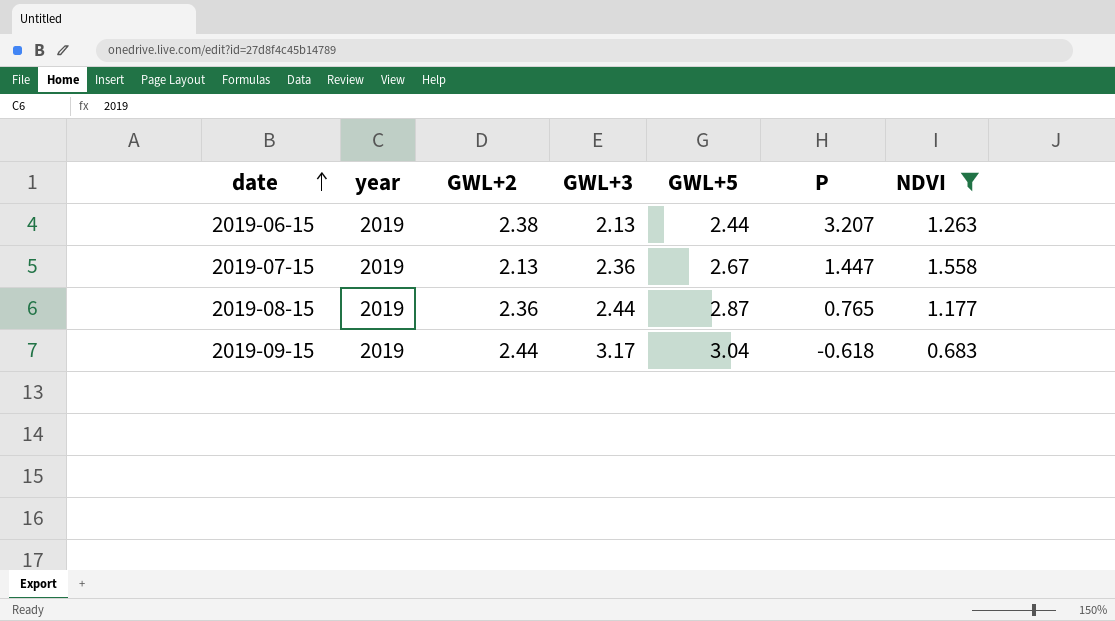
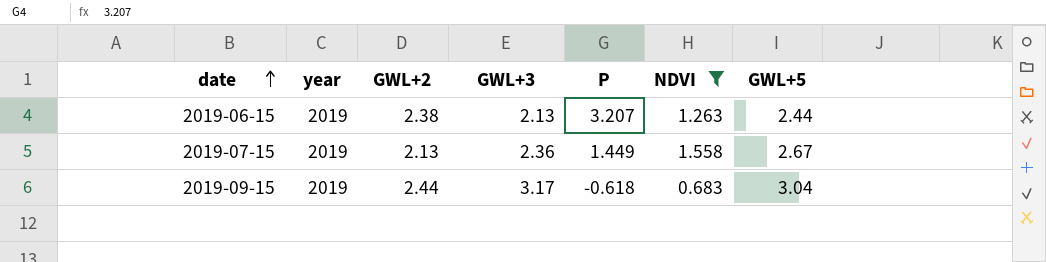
column GWL+5 | position: 5 -> 7
row 2019-08-15: 2019 | 2.36 | 2.44 | 2.87 | 0.765 | 1.177 -> none
2019-07-15 | P: 1.447 -> 1.449

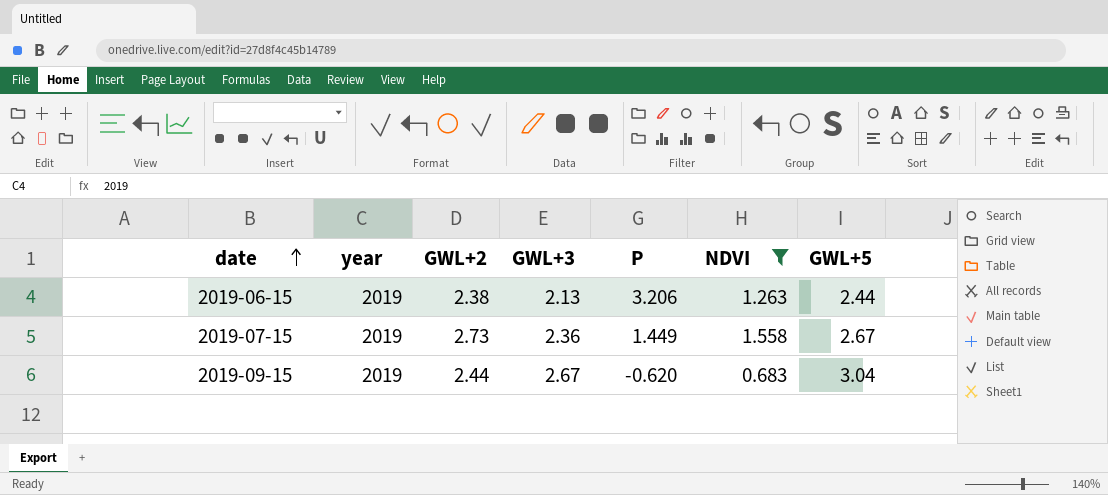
2019-06-15 | P: 3.207 -> 3.206
2019-07-15 | GWL+2: 2.13 -> 2.73
2019-09-15 | GWL+3: 3.17 -> 2.67
2019-09-15 | P: -0.618 -> -0.620

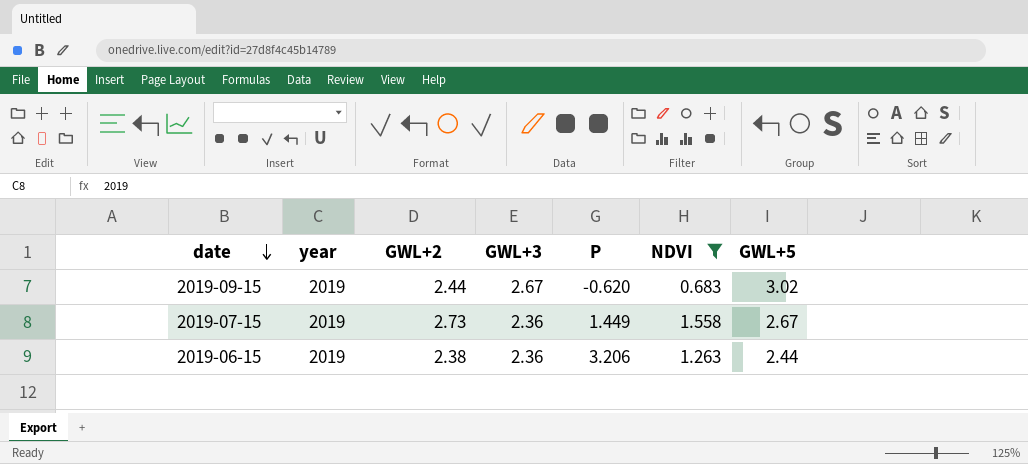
row order: date ascending -> date descending
2019-09-15 | GWL+5: 3.04 -> 3.02
2019-06-15 | GWL+3: 2.13 -> 2.36

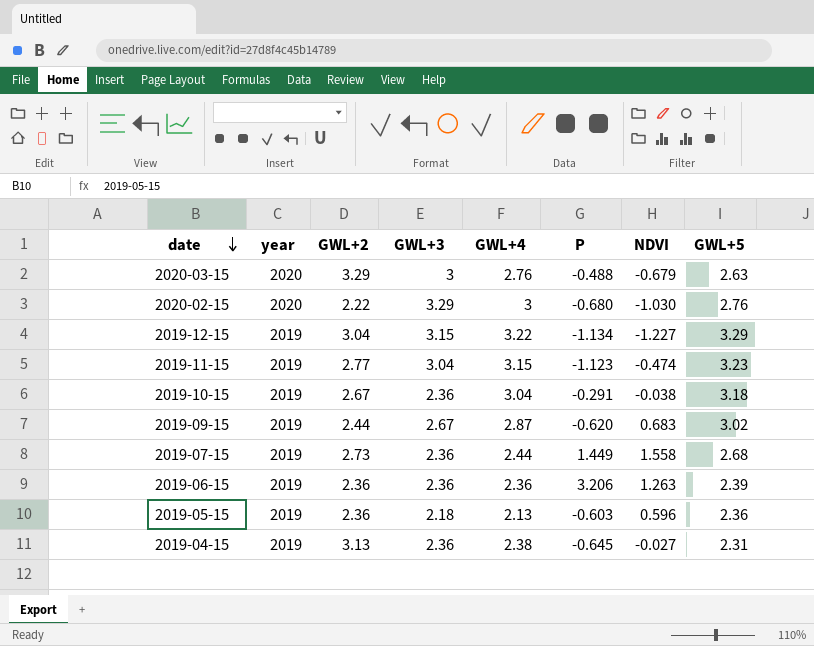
filter: NDVI >= 0.683 -> none
column GWL+4 | position: none -> 5
2019-07-15 | GWL+5: 2.67 -> 2.68
2019-06-15 | GWL+2: 2.38 -> 2.36
2019-06-15 | GWL+5: 2.44 -> 2.39

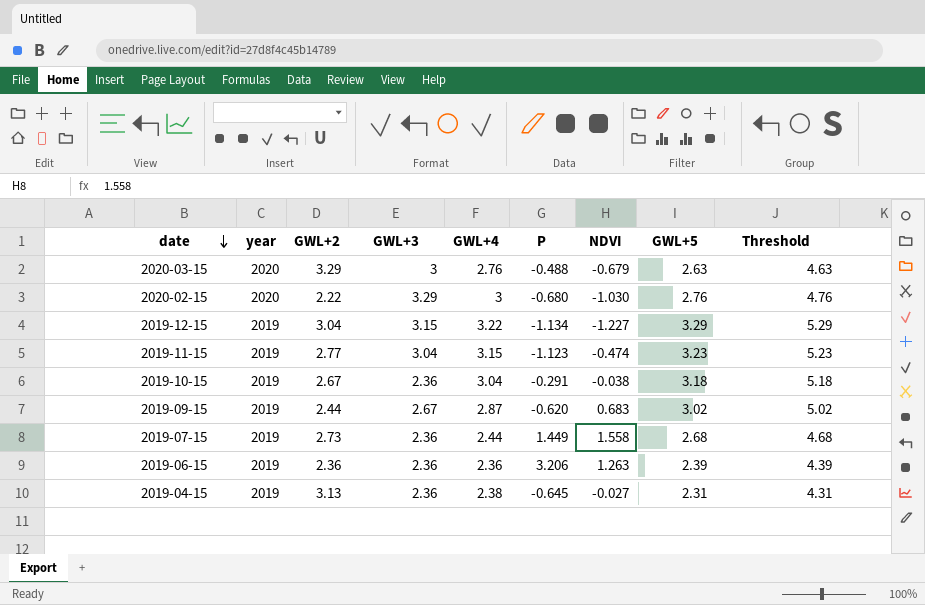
column Threshold | formula: none -> [GWL+5] + 2
row 2019-05-15: 2019 | 2.36 | 2.18 | 2.13 | -0.603 | 0.596 | 2.36 -> none

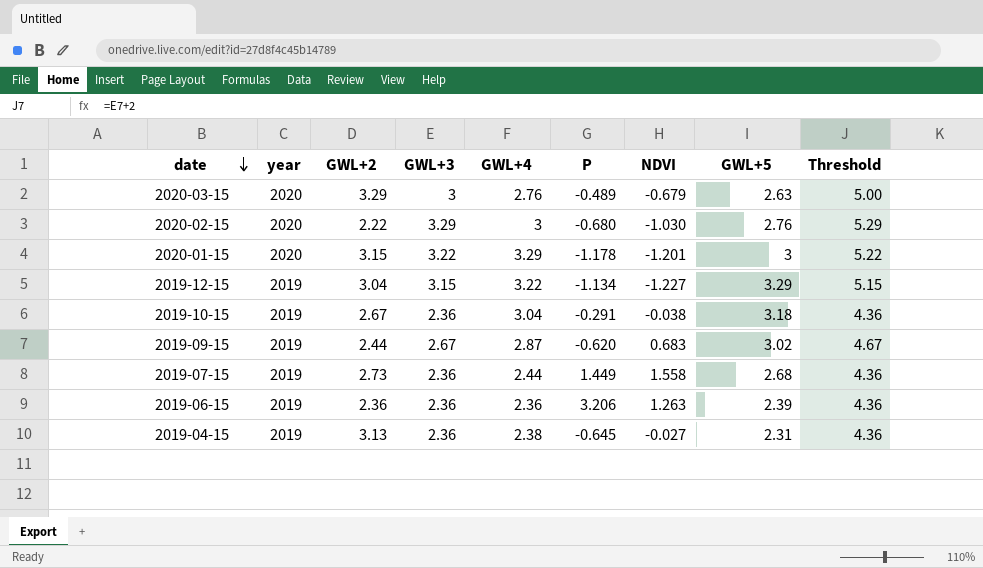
column Threshold | formula: [GWL+5] + 2 -> [GWL+3] + 2
row 2019-11-15: 2019 | 2.77 | 3.04 | 3.15 | -1.123 | -0.474 | 3.23 | 5.23 -> none
2020-03-15 | P: -0.488 -> -0.489
row 2020-01-15: none -> 2020 | 3.15 | 3.22 | 3.29 | -1.178 | -1.201 | 3 | 5.22

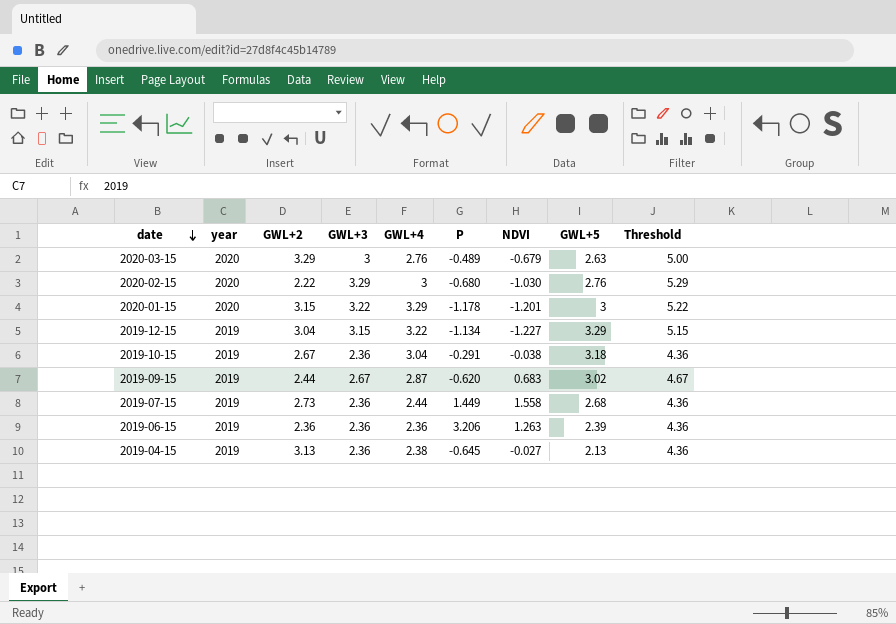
2019-04-15 | GWL+5: 2.31 -> 2.13

